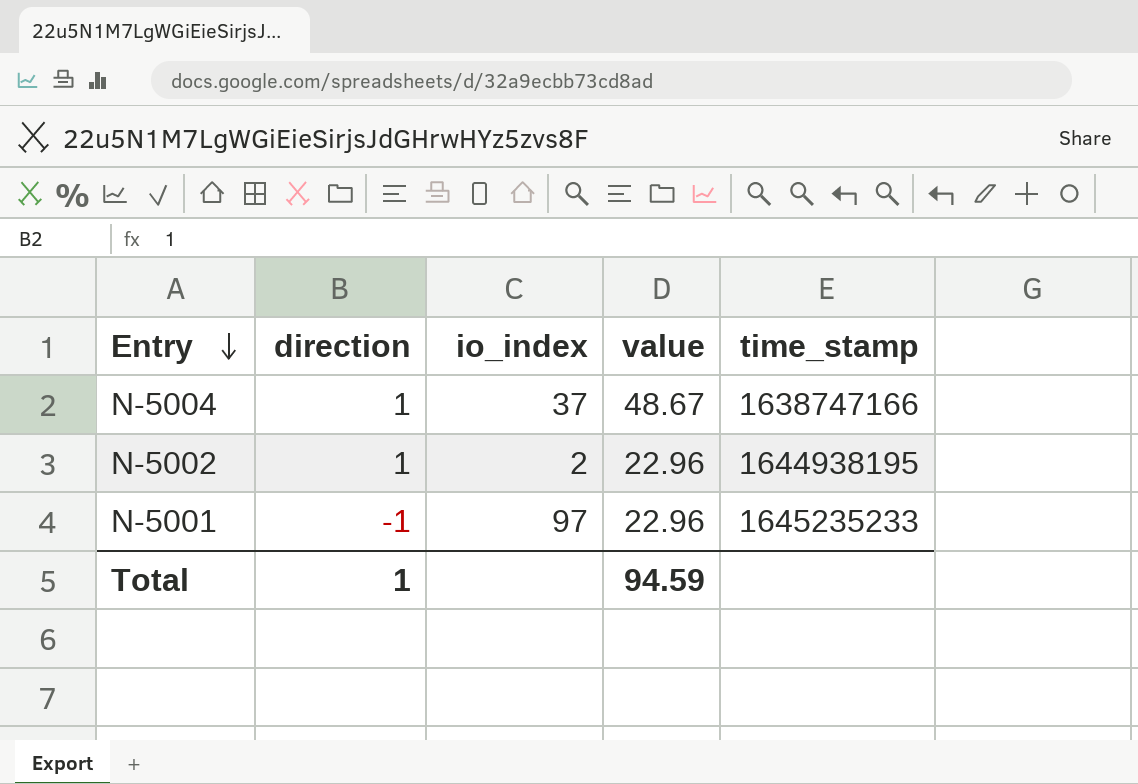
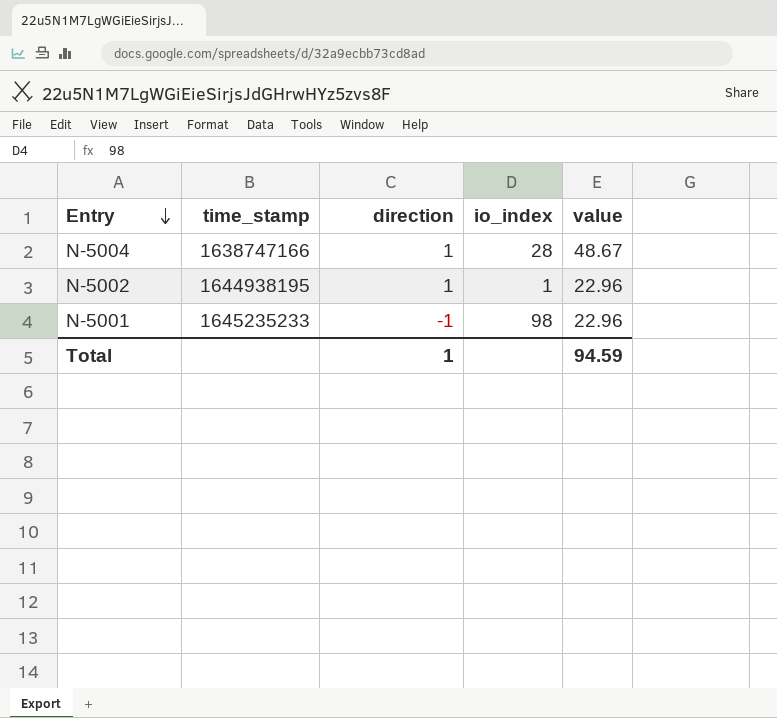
column time_stamp | position: 5 -> 2
N-5004 | io_index: 37 -> 28
N-5002 | io_index: 2 -> 1
N-5001 | io_index: 97 -> 98

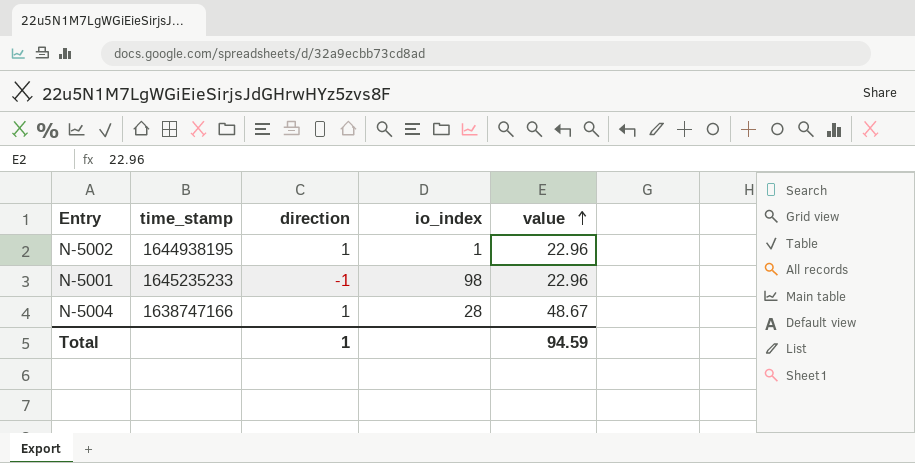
row order: Entry descending -> value ascending

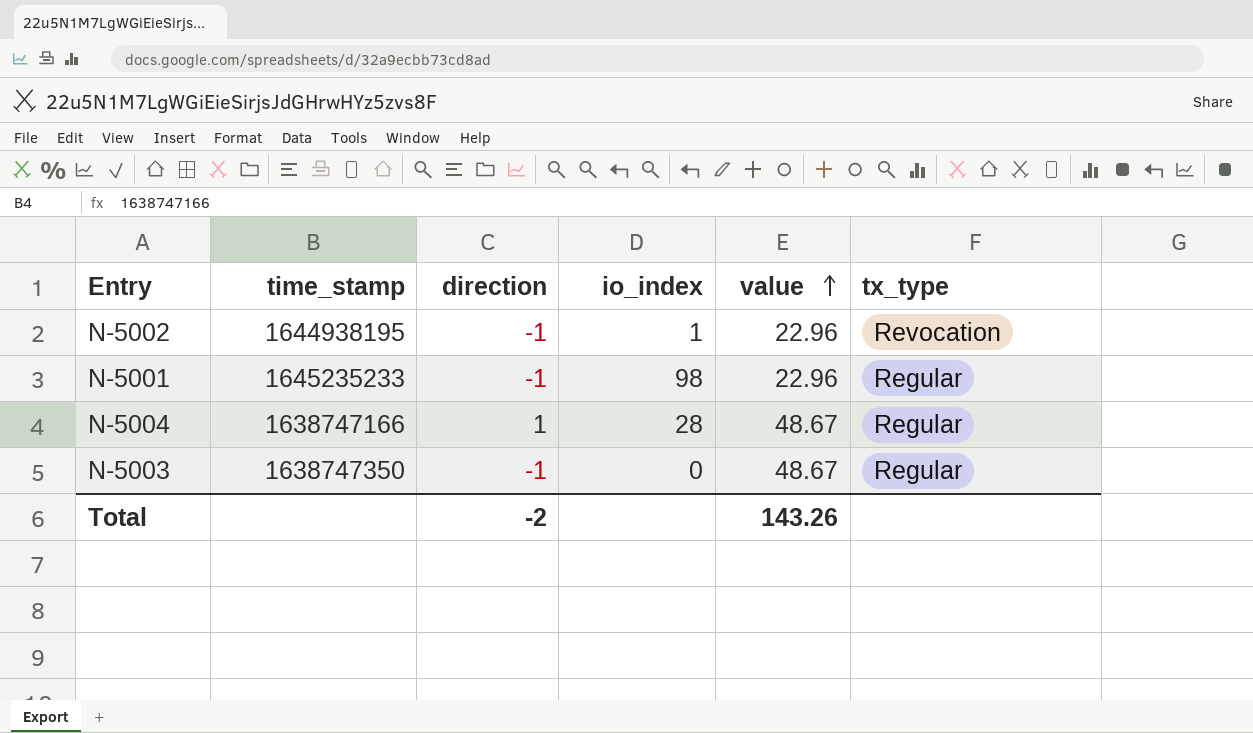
column tx_type | position: none -> 6
N-5002 | direction: 1 -> -1
row N-5003: none -> 1638747350 | -1 | 0 | 48.67 | Regular
Total | direction: 1 -> -2
Total | value: 94.59 -> 143.26

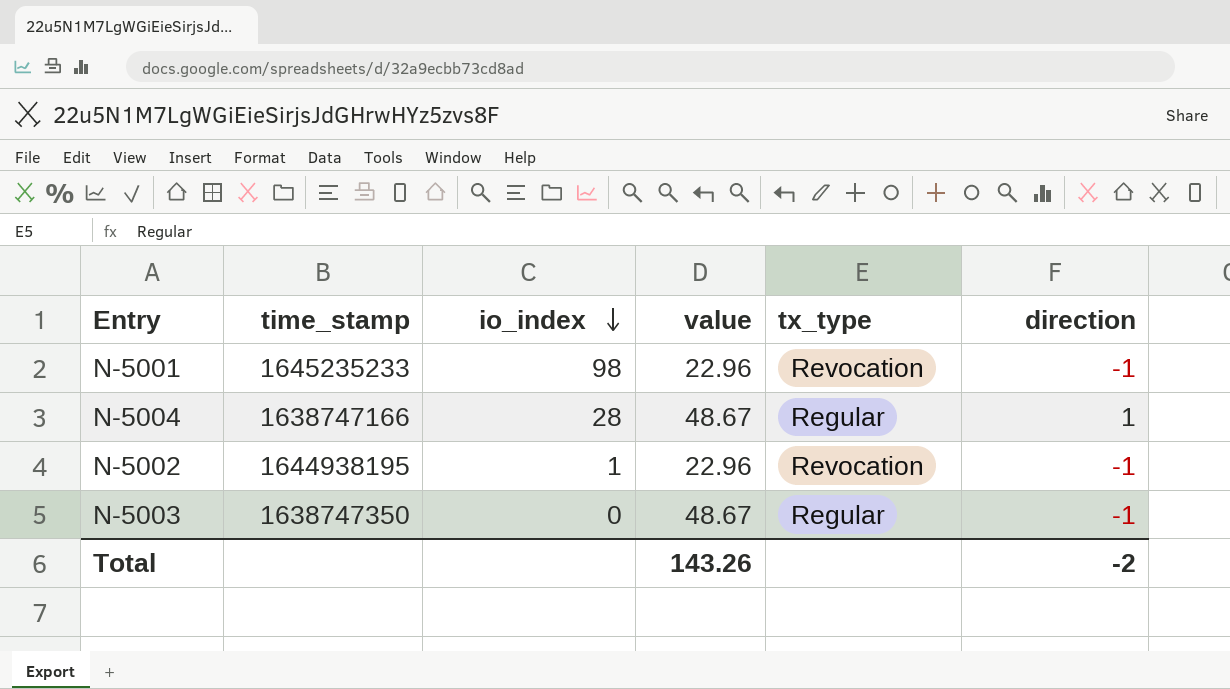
row order: value ascending -> io_index descending
column direction | position: 3 -> 6
N-5001 | tx_type: Regular -> Revocation

